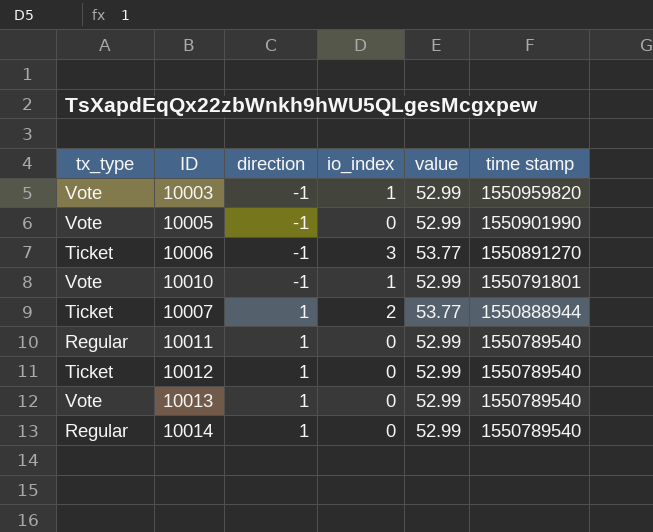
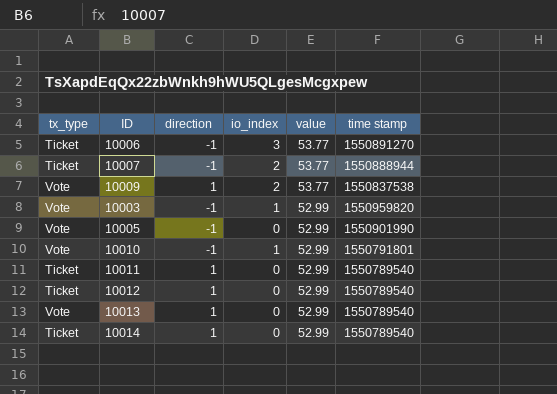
row order: direction ascending -> value descending
10007 | direction: 1 -> -1
row 10009: none -> Vote | 1 | 2 | 53.77 | 1550837538
10011 | tx_type: Regular -> Ticket
10014 | tx_type: Regular -> Ticket

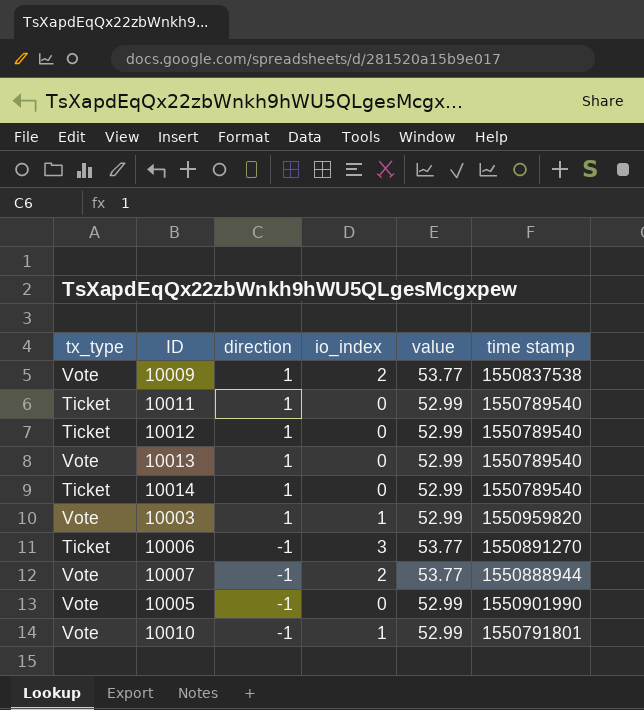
row order: value descending -> direction descending
10003 | direction: -1 -> 1
10007 | tx_type: Ticket -> Vote

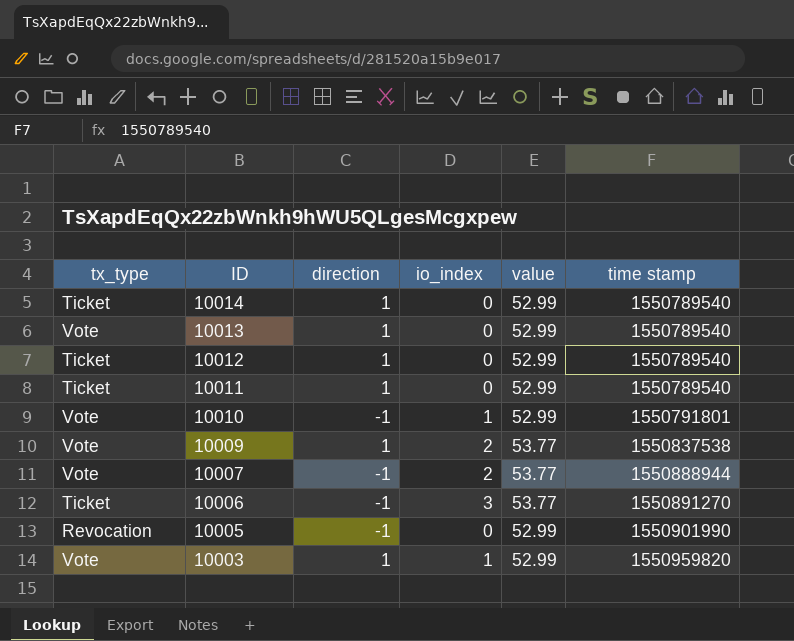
row order: direction descending -> ID descending
10005 | tx_type: Vote -> Revocation

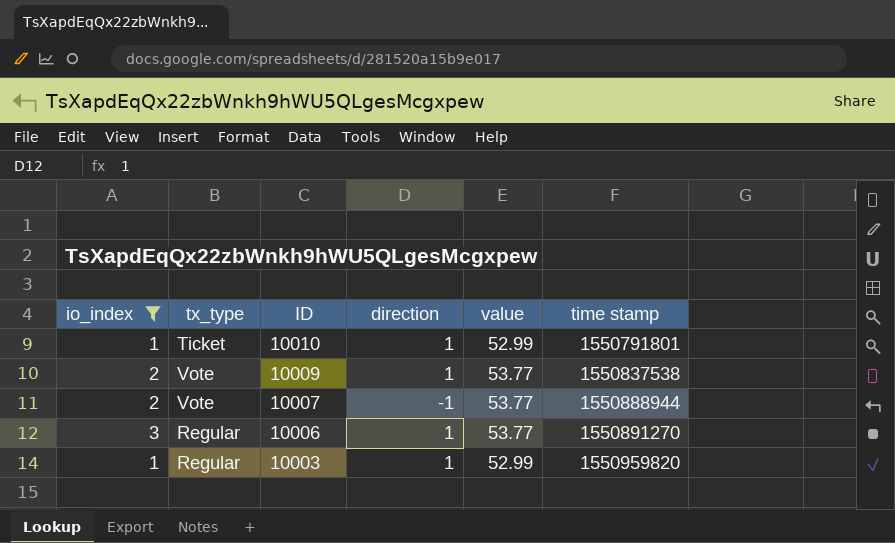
filter: none -> io_index != 0
column io_index | position: 4 -> 1
10010 | tx_type: Vote -> Ticket
10010 | direction: -1 -> 1
10006 | tx_type: Ticket -> Regular
10006 | direction: -1 -> 1
10003 | tx_type: Vote -> Regular

